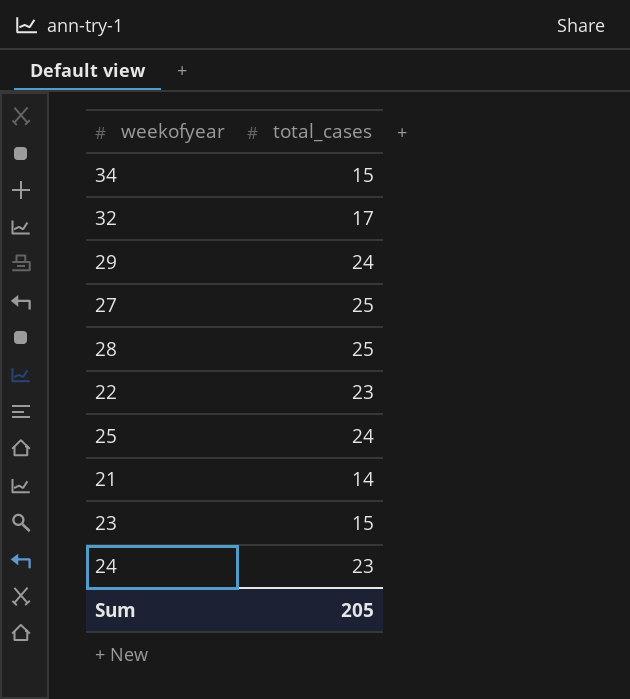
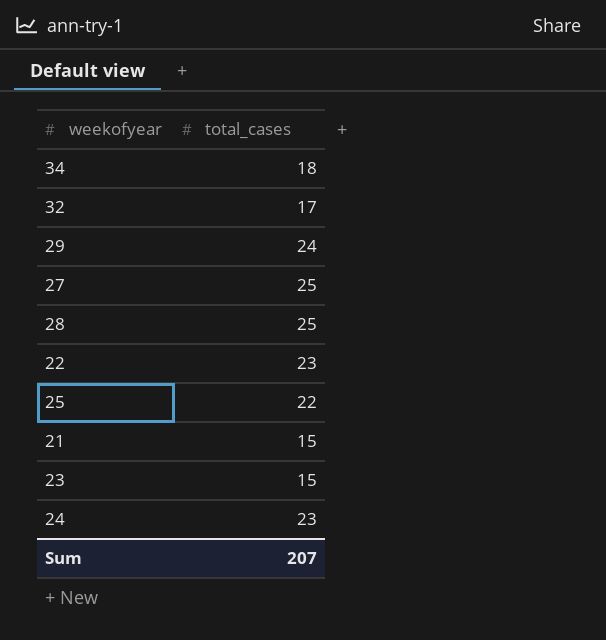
34 | total_cases: 15 -> 18
25 | total_cases: 24 -> 22
21 | total_cases: 14 -> 15
Sum | total_cases: 205 -> 207

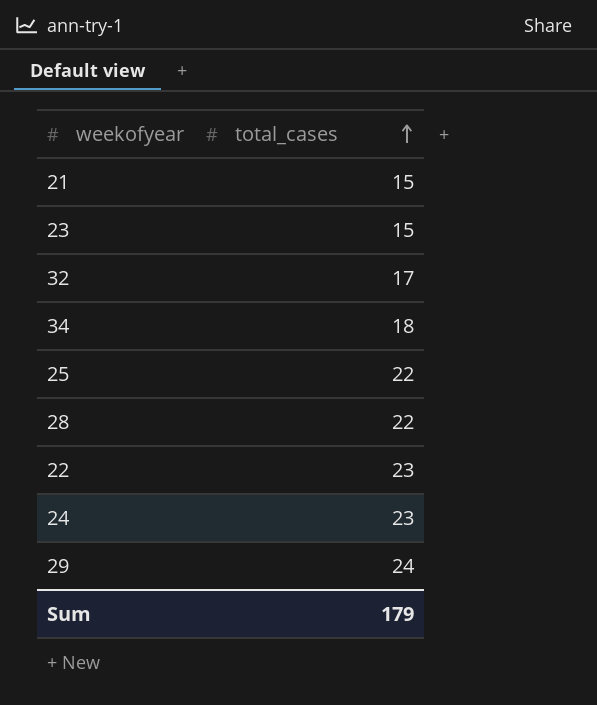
row order: none -> total_cases ascending
row 27: 25 -> none
28 | total_cases: 25 -> 22
Sum | total_cases: 207 -> 179

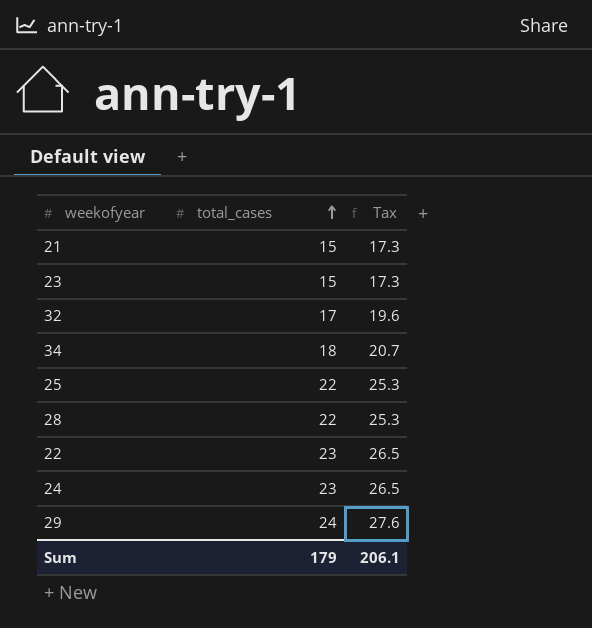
column Tax | formula: none -> [total_cases] * 1.15

